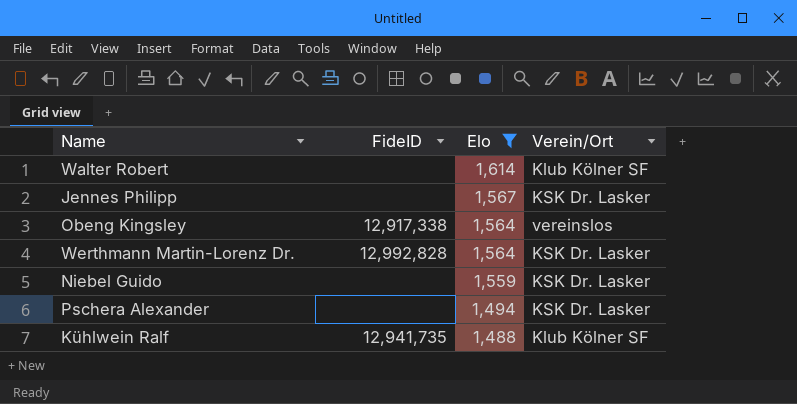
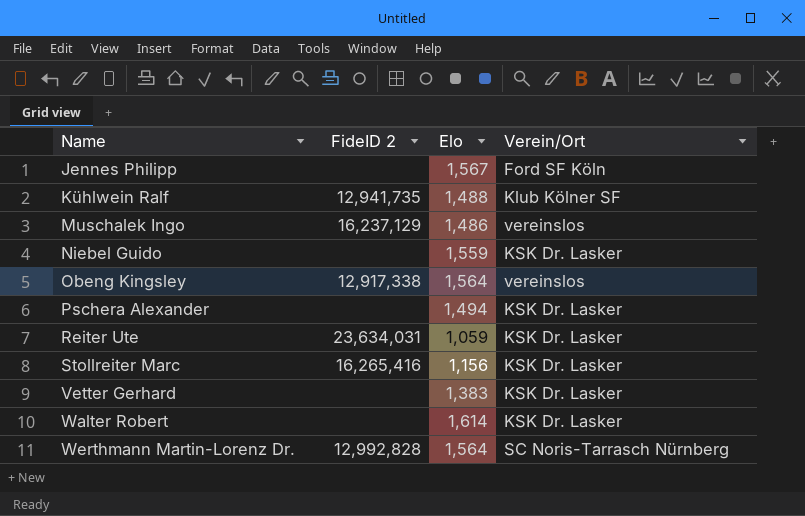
filter: Elo >= 1,488 -> none
row order: Elo descending -> Name ascending
column name: FideID -> FideID 2
Jennes Philipp | Verein/Ort: KSK Dr. Lasker -> Ford SF Köln
Walter Robert | Verein/Ort: Klub Kölner SF -> KSK Dr. Lasker
Werthmann Martin-Lorenz Dr. | Verein/Ort: KSK Dr. Lasker -> SC Noris-Tarrasch Nürnberg

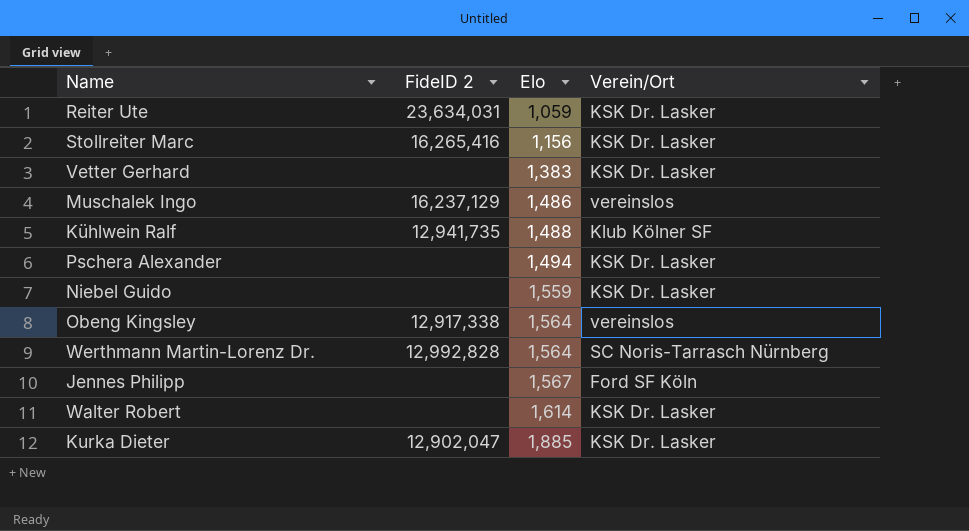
row order: Name ascending -> Elo ascending
row Kurka Dieter: none -> 12,902,047 | 1,885 | KSK Dr. Lasker

